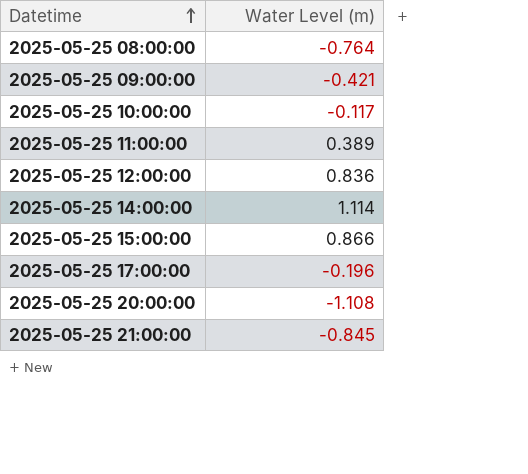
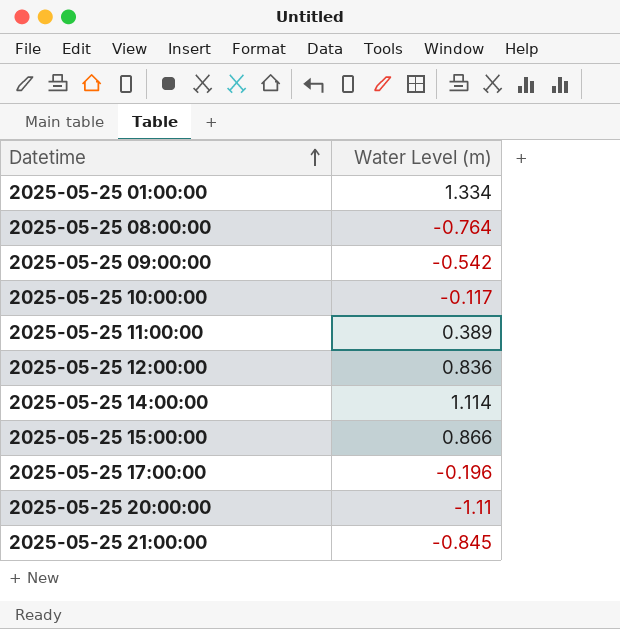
row 2025-05-25 01:00:00: none -> 1.334
2025-05-25 09:00:00 | Water Level (m): -0.421 -> -0.542
2025-05-25 20:00:00 | Water Level (m): -1.108 -> -1.11

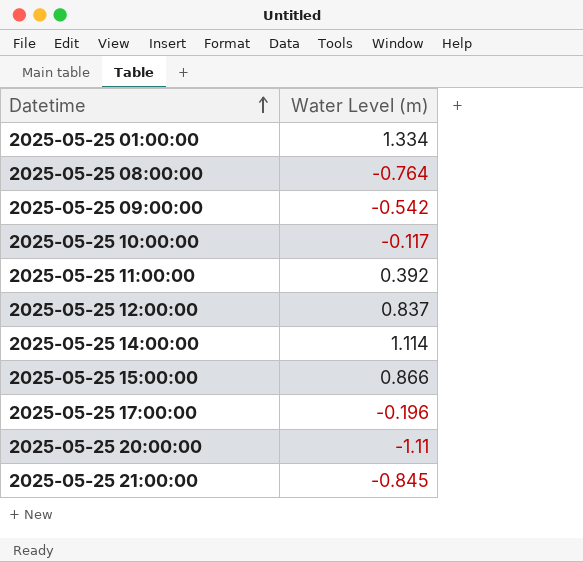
2025-05-25 11:00:00 | Water Level (m): 0.389 -> 0.392
2025-05-25 12:00:00 | Water Level (m): 0.836 -> 0.837

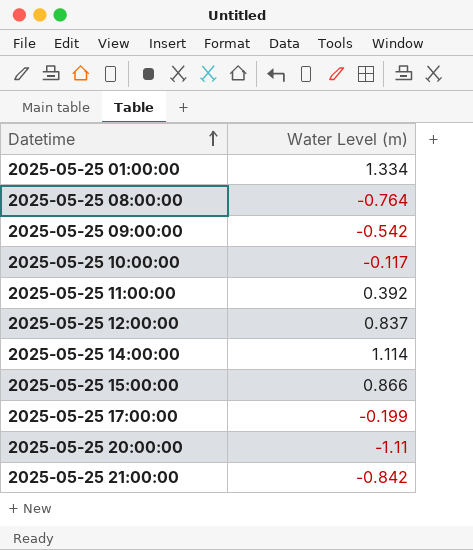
2025-05-25 17:00:00 | Water Level (m): -0.196 -> -0.199
2025-05-25 21:00:00 | Water Level (m): -0.845 -> -0.842

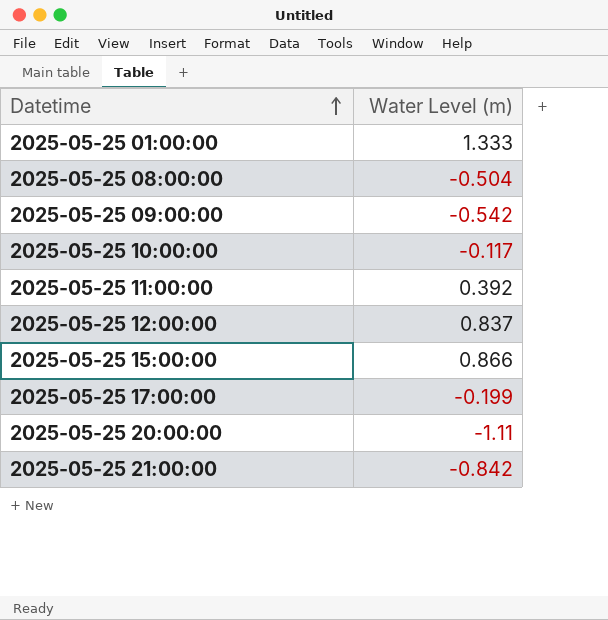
row 2025-05-25 14:00:00: 1.114 -> none
2025-05-25 01:00:00 | Water Level (m): 1.334 -> 1.333
2025-05-25 08:00:00 | Water Level (m): -0.764 -> -0.504

